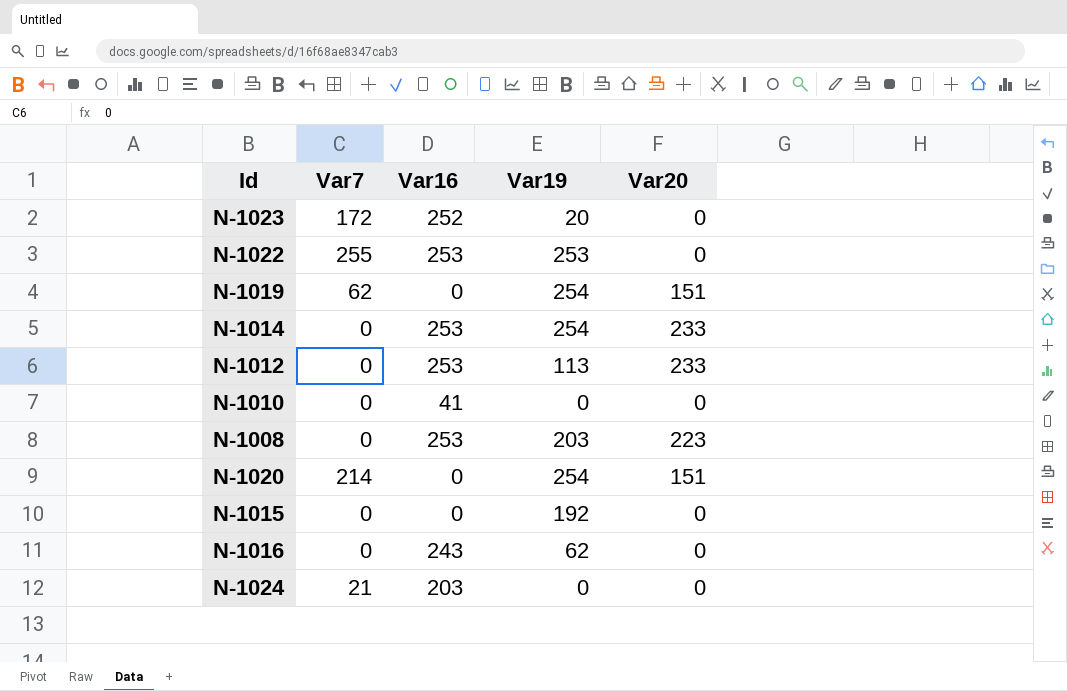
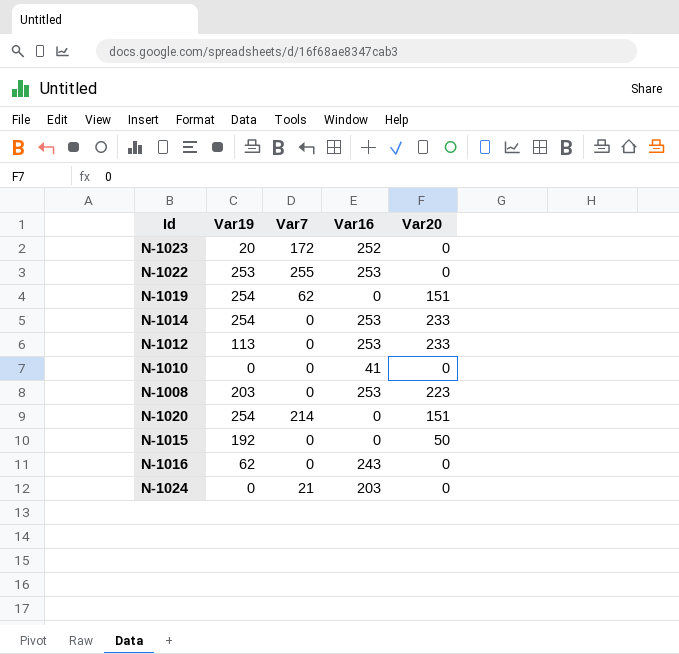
column Var19 | position: 4 -> 2
N-1015 | Var20: 0 -> 50

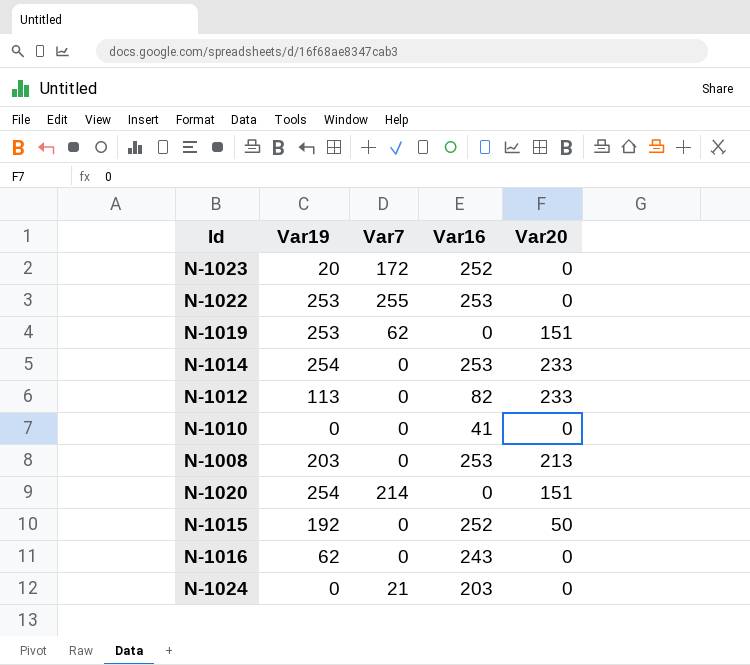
N-1019 | Var19: 254 -> 253
N-1012 | Var16: 253 -> 82
N-1008 | Var20: 223 -> 213
N-1015 | Var16: 0 -> 252

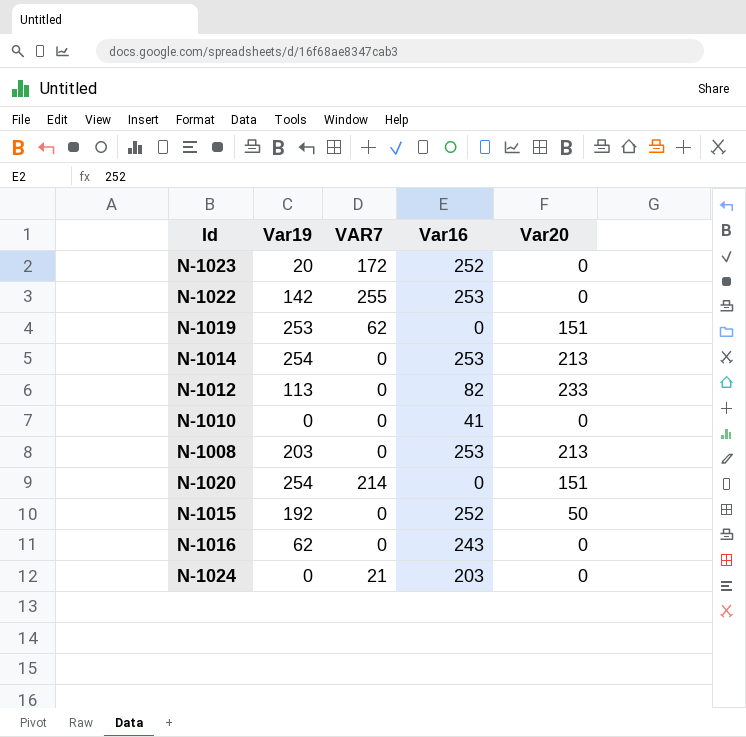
column name: Var7 -> VAR7
N-1022 | Var19: 253 -> 142
N-1014 | Var20: 233 -> 213

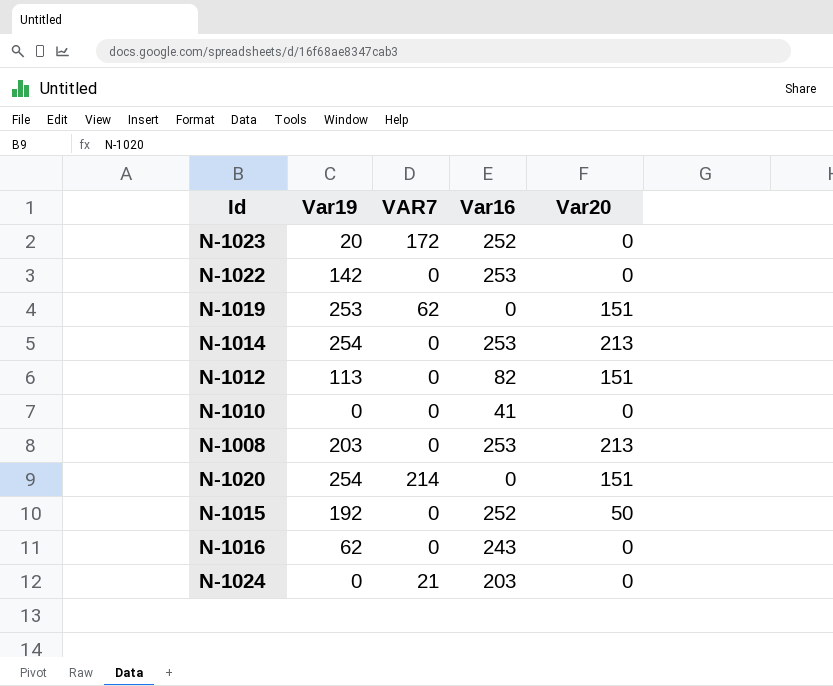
N-1022 | VAR7: 255 -> 0
N-1012 | Var20: 233 -> 151

